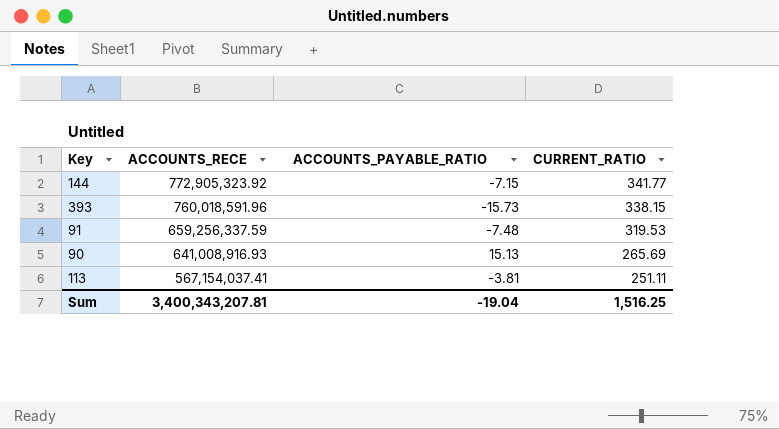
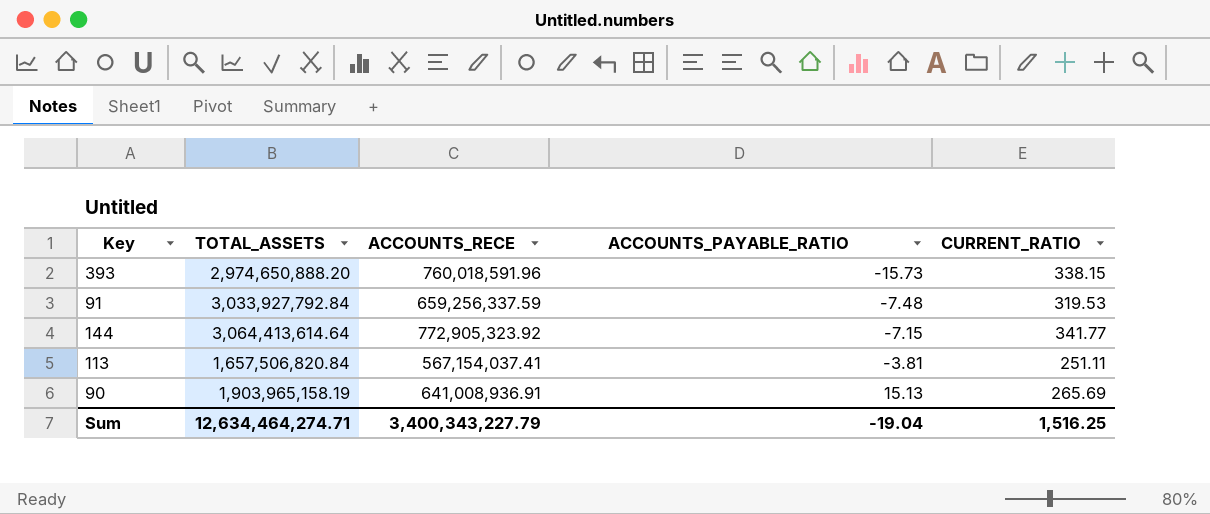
row order: ACCOUNTS_RECE descending -> ACCOUNTS_PAYABLE_RATIO ascending
column TOTAL_ASSETS | position: none -> 2
90 | ACCOUNTS_RECE: 641,008,916.93 -> 641,008,936.91
Sum | ACCOUNTS_RECE: 3,400,343,207.81 -> 3,400,343,227.79

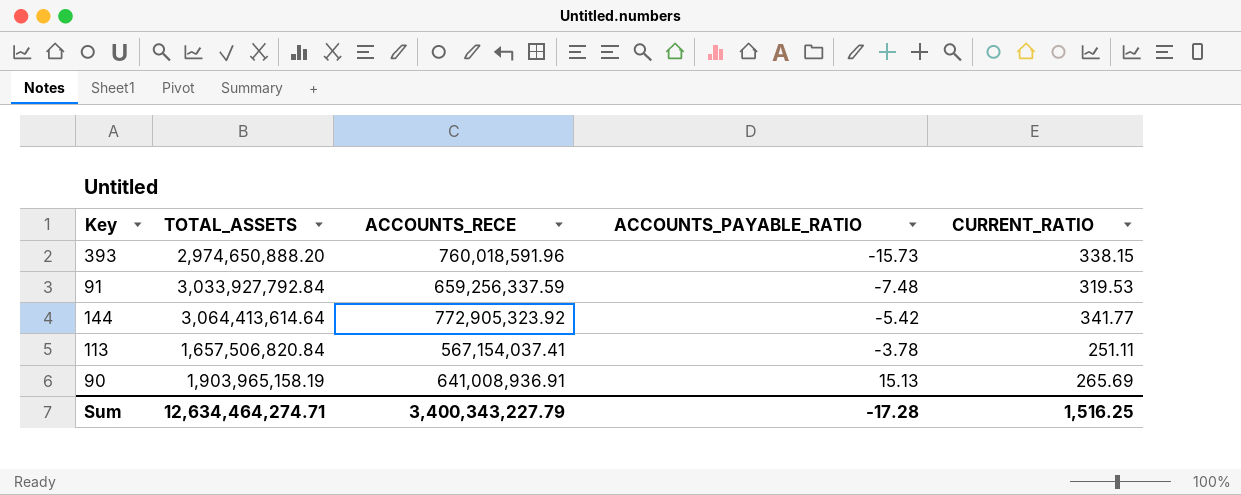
144 | ACCOUNTS_PAYABLE_RATIO: -7.15 -> -5.42
113 | ACCOUNTS_PAYABLE_RATIO: -3.81 -> -3.78
Sum | ACCOUNTS_PAYABLE_RATIO: -19.04 -> -17.28

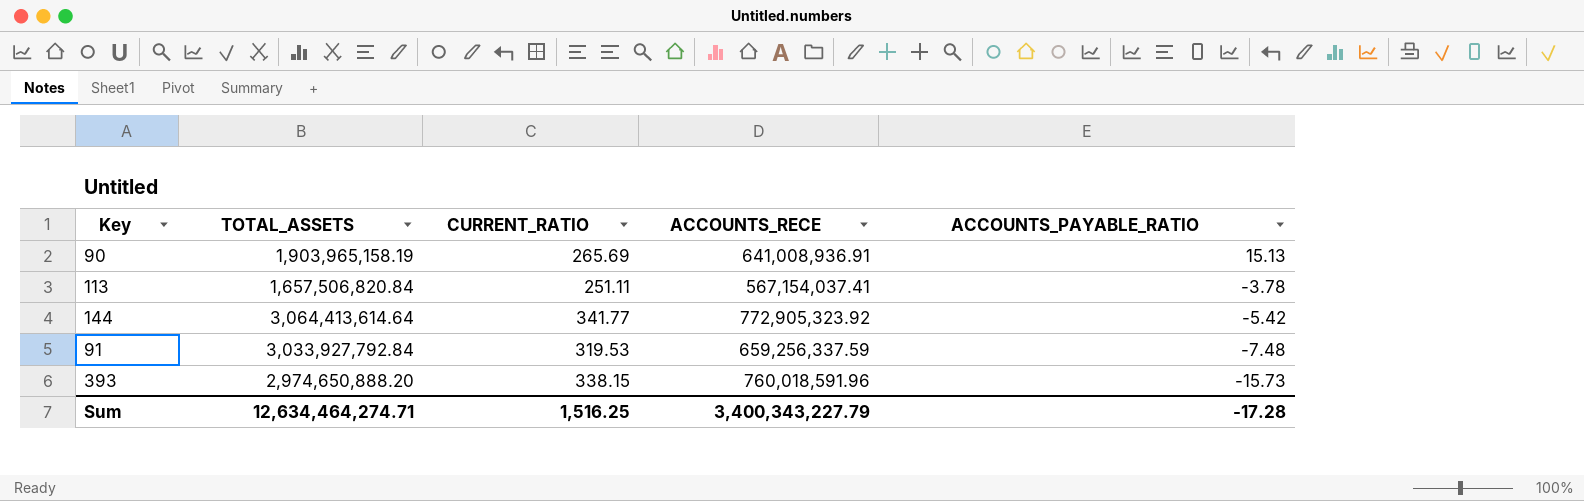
row order: ACCOUNTS_PAYABLE_RATIO ascending -> ACCOUNTS_PAYABLE_RATIO descending
column CURRENT_RATIO | position: 5 -> 3

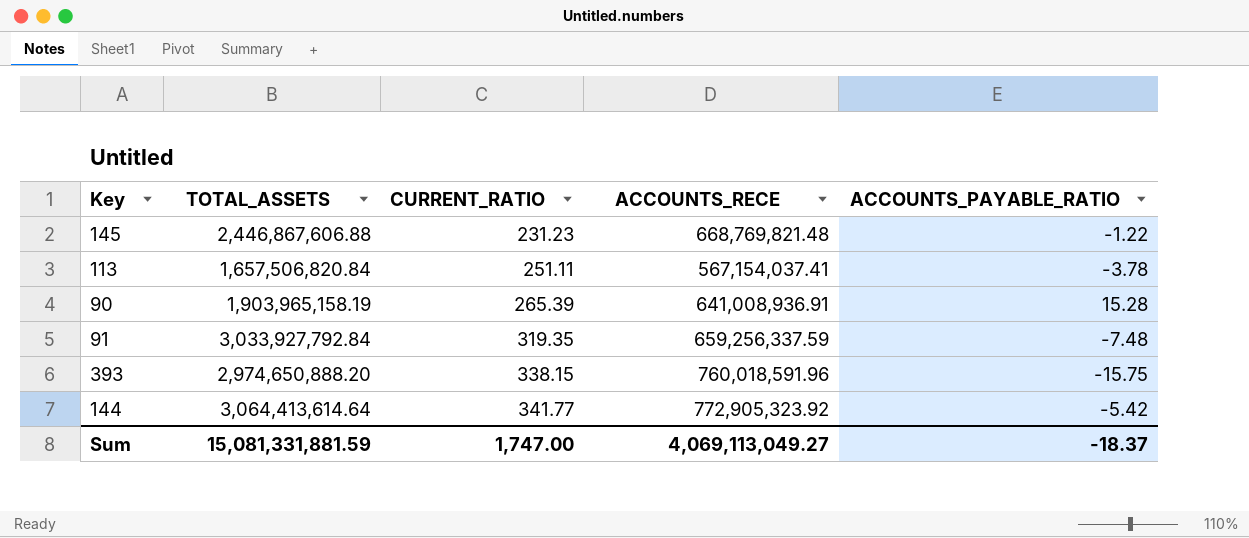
row order: ACCOUNTS_PAYABLE_RATIO descending -> CURRENT_RATIO ascending
row 145: none -> 2,446,867,606.88 | 231.23 | 668,769,821.48 | -1.22
90 | CURRENT_RATIO: 265.69 -> 265.39
90 | ACCOUNTS_PAYABLE_RATIO: 15.13 -> 15.28
91 | CURRENT_RATIO: 319.53 -> 319.35
393 | ACCOUNTS_PAYABLE_RATIO: -15.73 -> -15.75
Sum | TOTAL_ASSETS: 12,634,464,274.71 -> 15,081,331,881.59
Sum | CURRENT_RATIO: 1,516.25 -> 1,747.00
Sum | ACCOUNTS_RECE: 3,400,343,227.79 -> 4,069,113,049.27
Sum | ACCOUNTS_PAYABLE_RATIO: -17.28 -> -18.37

